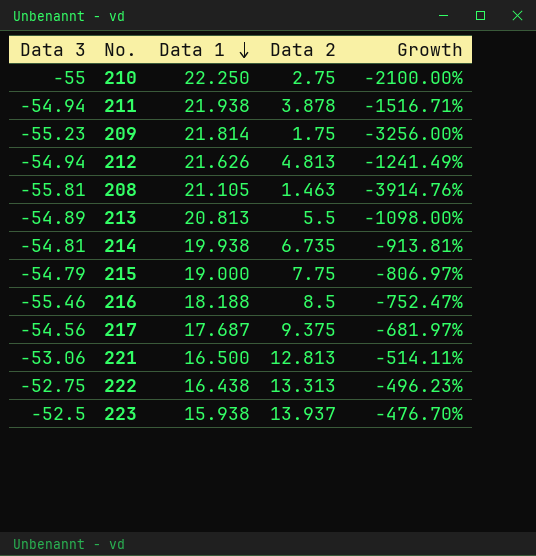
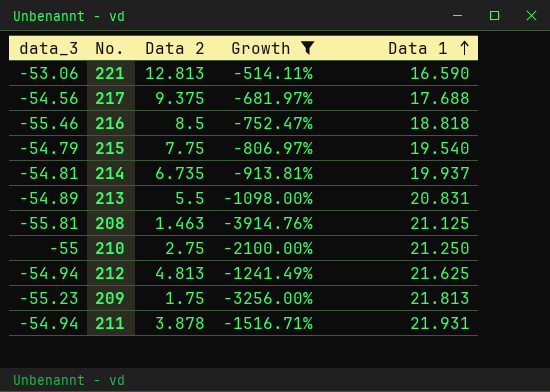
filter: none -> Growth <= -514.11%
row order: Data 1 descending -> Data 1 ascending
column name: Data 3 -> data_3
column Data 1 | position: 3 -> 5
221 | Data 1: 16.500 -> 16.590
217 | Data 1: 17.687 -> 17.688
216 | Data 1: 18.188 -> 18.818
215 | Data 1: 19.000 -> 19.540
214 | Data 1: 19.938 -> 19.937
213 | Data 1: 20.813 -> 20.831
208 | Data 1: 21.105 -> 21.125
210 | Data 1: 22.250 -> 21.250
212 | Data 1: 21.626 -> 21.625
209 | Data 1: 21.814 -> 21.813
211 | Data 1: 21.938 -> 21.931

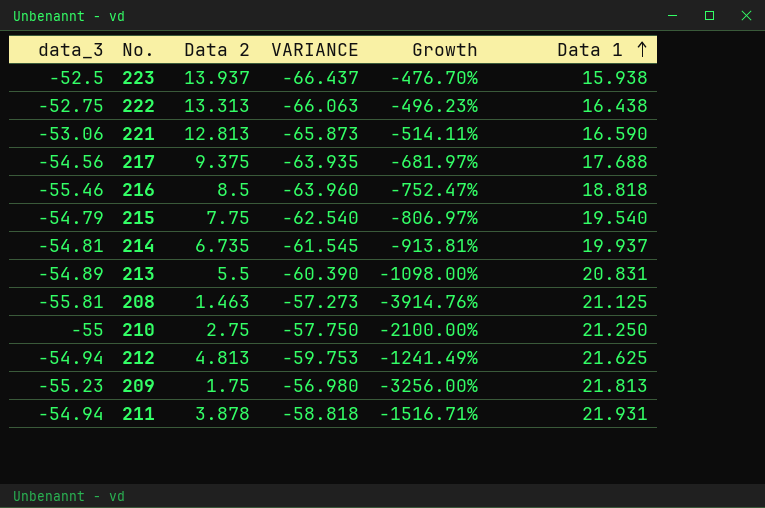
filter: Growth <= -514.11% -> none
column VARIANCE | formula: none -> [data_3] - [Data 2]

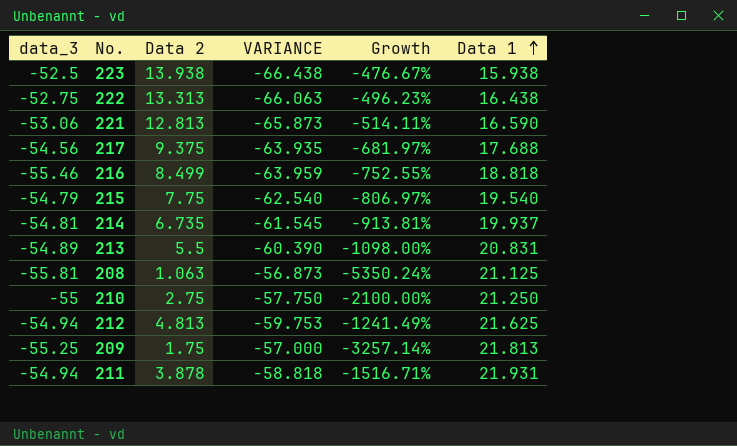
223 | Data 2: 13.937 -> 13.938
223 | VARIANCE: -66.437 -> -66.438
223 | Growth: -476.70% -> -476.67%
216 | Data 2: 8.5 -> 8.499
216 | VARIANCE: -63.960 -> -63.959
216 | Growth: -752.47% -> -752.55%
208 | Data 2: 1.463 -> 1.063
208 | VARIANCE: -57.273 -> -56.873
208 | Growth: -3914.76% -> -5350.24%
209 | data_3: -55.23 -> -55.25
209 | VARIANCE: -56.980 -> -57.000
209 | Growth: -3256.00% -> -3257.14%

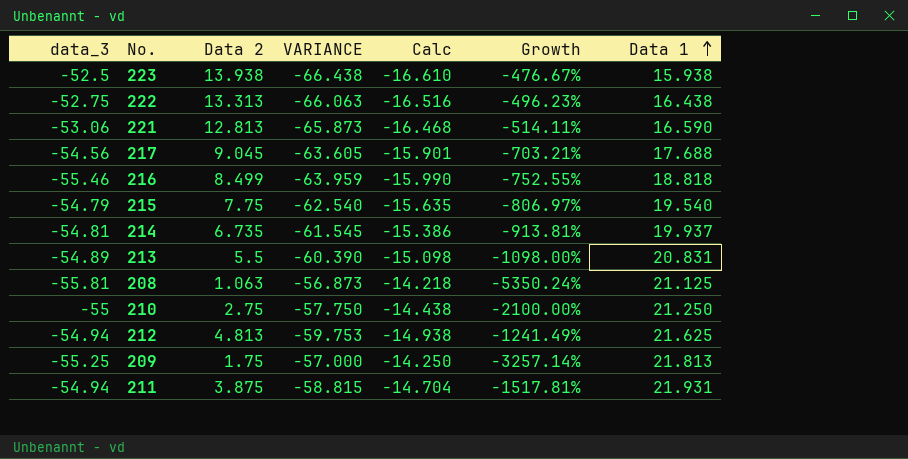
column Calc | formula: none -> [VARIANCE] * 0.25
217 | Data 2: 9.375 -> 9.045
217 | VARIANCE: -63.935 -> -63.605
217 | Growth: -681.97% -> -703.21%
211 | Data 2: 3.878 -> 3.875
211 | VARIANCE: -58.818 -> -58.815
211 | Growth: -1516.71% -> -1517.81%

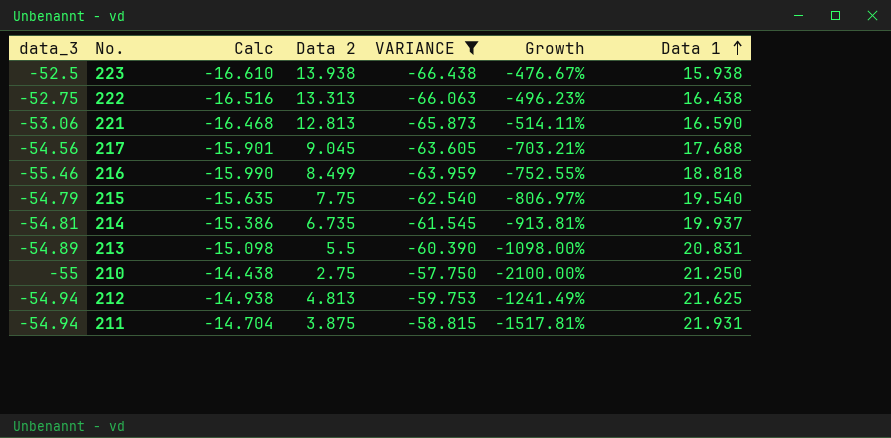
filter: none -> VARIANCE <= -57.750
column Calc | position: 5 -> 3

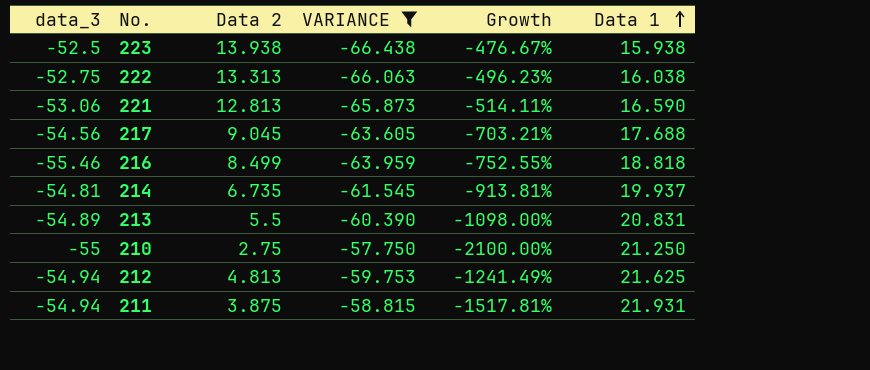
column Calc | formula: [VARIANCE] * 0.25 -> none
row 215: -54.79 | -15.635 | 7.75 | -62.540 | -806.97% | 19.540 -> none
222 | Data 1: 16.438 -> 16.038

